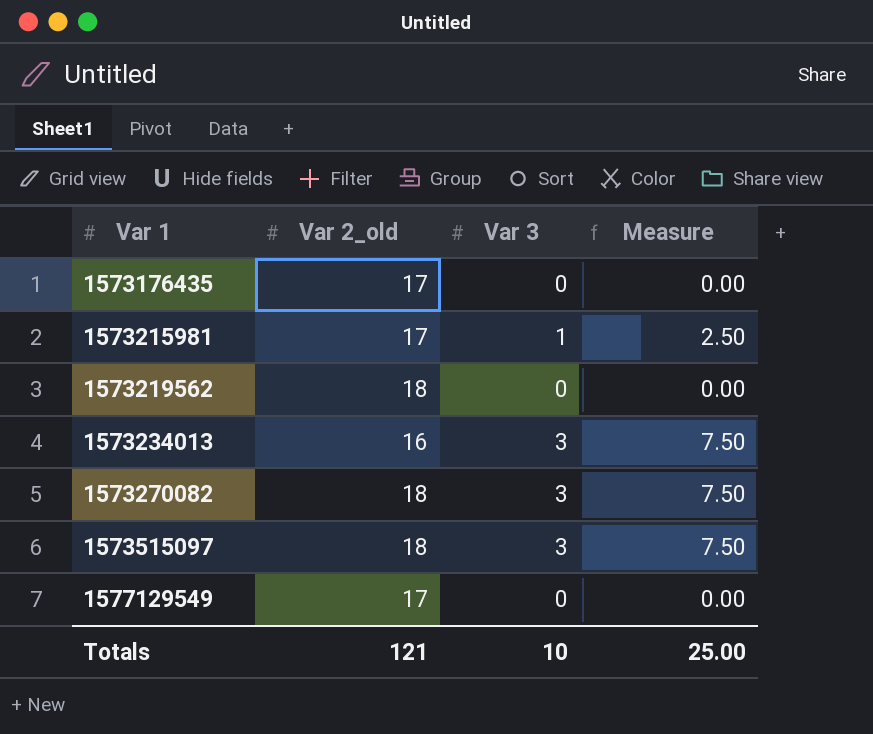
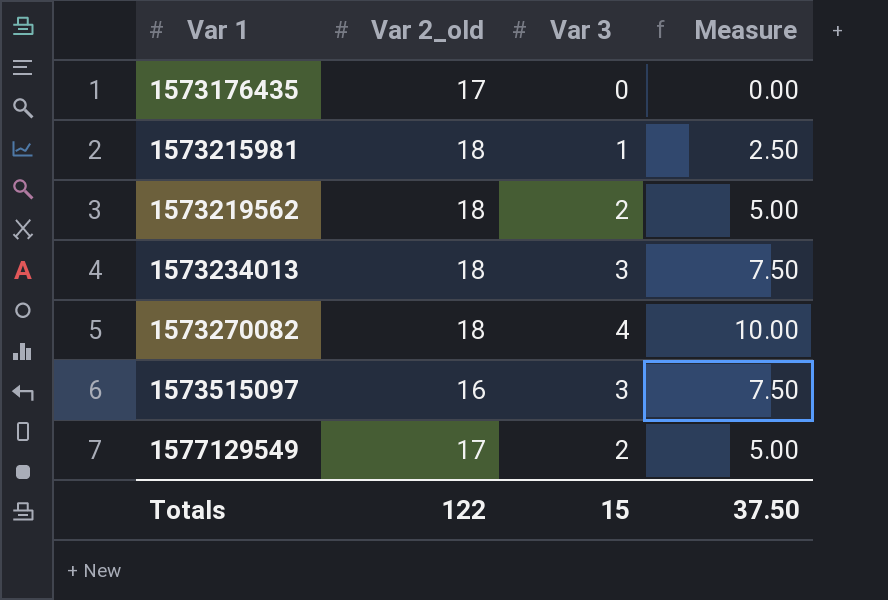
1573215981 | Var 2_old: 17 -> 18
1573219562 | Var 3: 0 -> 2
1573219562 | Measure: 0.00 -> 5.00
1573234013 | Var 2_old: 16 -> 18
1573270082 | Var 3: 3 -> 4
1573270082 | Measure: 7.50 -> 10.00
1573515097 | Var 2_old: 18 -> 16
1577129549 | Var 3: 0 -> 2
1577129549 | Measure: 0.00 -> 5.00
Totals | Var 2_old: 121 -> 122
Totals | Var 3: 10 -> 15
Totals | Measure: 25.00 -> 37.50

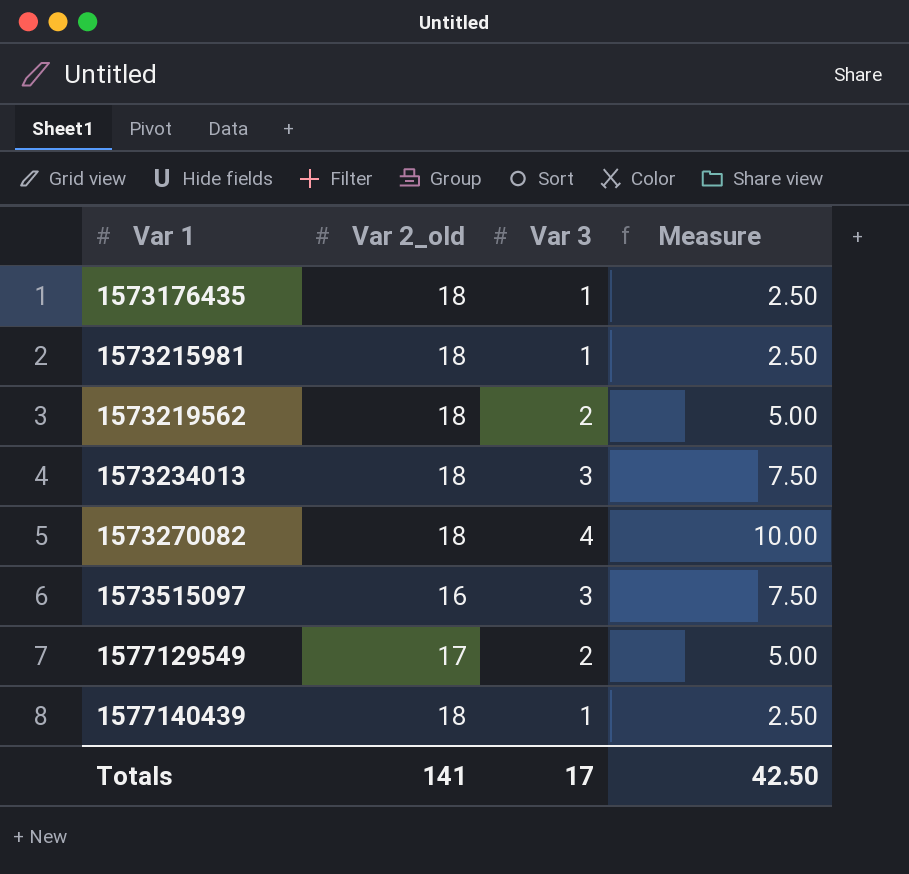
1573176435 | Var 2_old: 17 -> 18
1573176435 | Var 3: 0 -> 1
1573176435 | Measure: 0.00 -> 2.50
row 1577140439: none -> 18 | 1 | 2.50
Totals | Var 2_old: 122 -> 141
Totals | Var 3: 15 -> 17
Totals | Measure: 37.50 -> 42.50

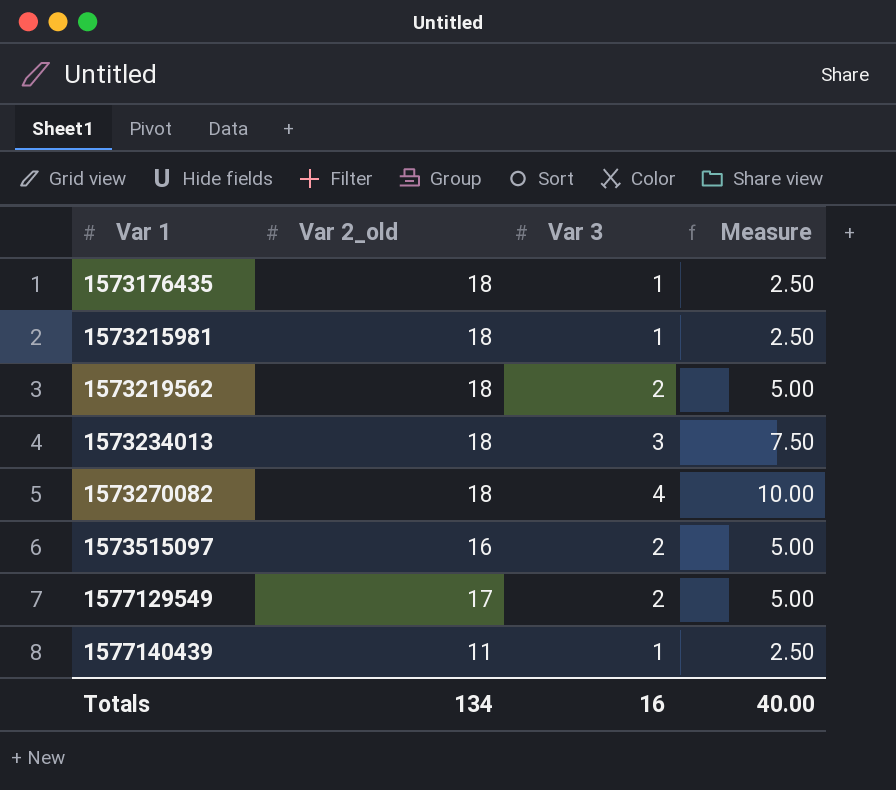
1573515097 | Var 3: 3 -> 2
1573515097 | Measure: 7.50 -> 5.00
1577140439 | Var 2_old: 18 -> 11
Totals | Var 2_old: 141 -> 134
Totals | Var 3: 17 -> 16
Totals | Measure: 42.50 -> 40.00

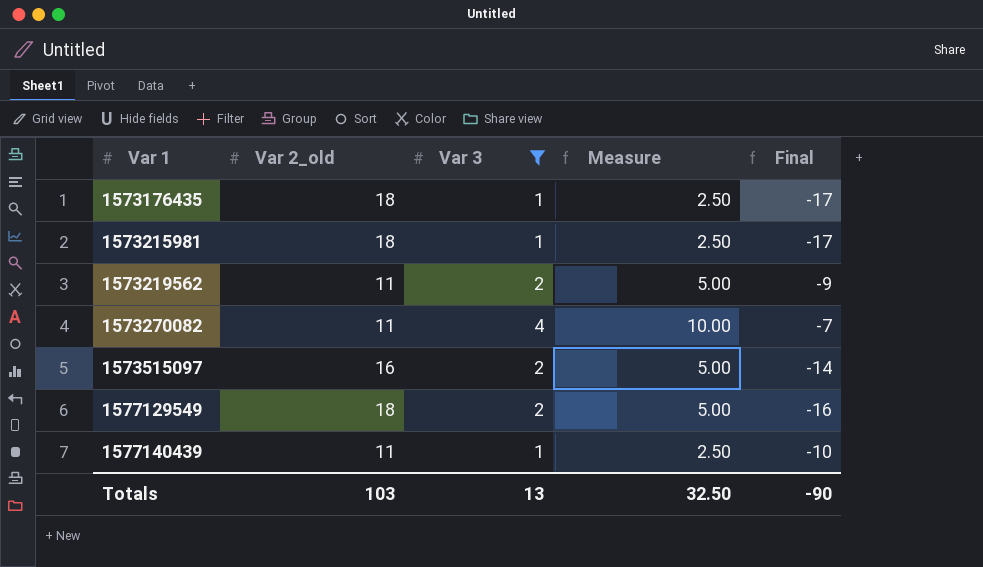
filter: none -> Var 3 != 3
column Final | formula: none -> [Var 3] - [Var 2_old]
1573219562 | Var 2_old: 18 -> 11
1573270082 | Var 2_old: 18 -> 11
1577129549 | Var 2_old: 17 -> 18
Totals | Var 2_old: 134 -> 103
Totals | Var 3: 16 -> 13
Totals | Measure: 40.00 -> 32.50

